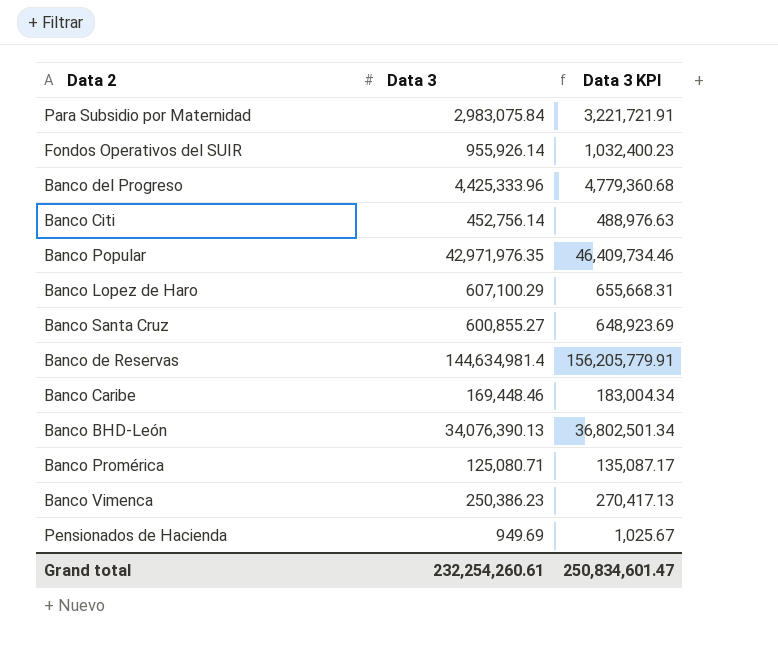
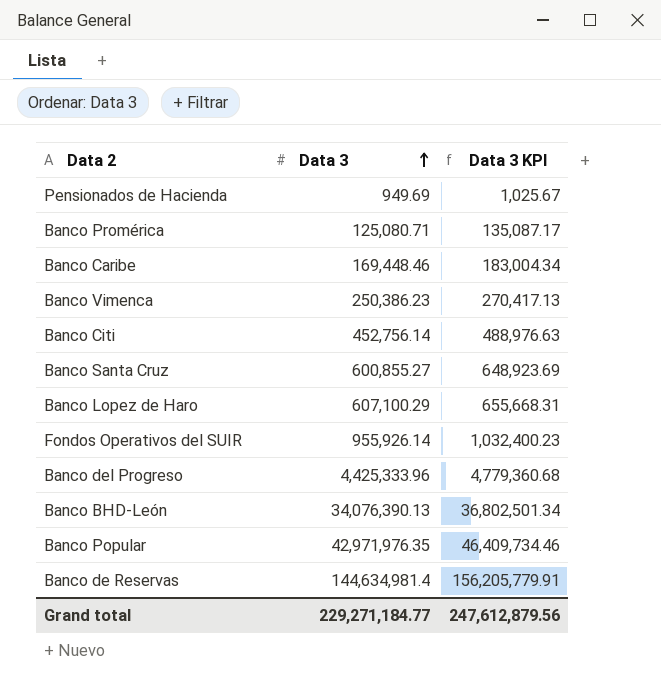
row order: none -> Data 3 ascending
row Para Subsidio por Maternidad: 2,983,075.84 | 3,221,721.91 -> none
Grand total | Data 3: 232,254,260.61 -> 229,271,184.77
Grand total | Data 3 KPI: 250,834,601.47 -> 247,612,879.56

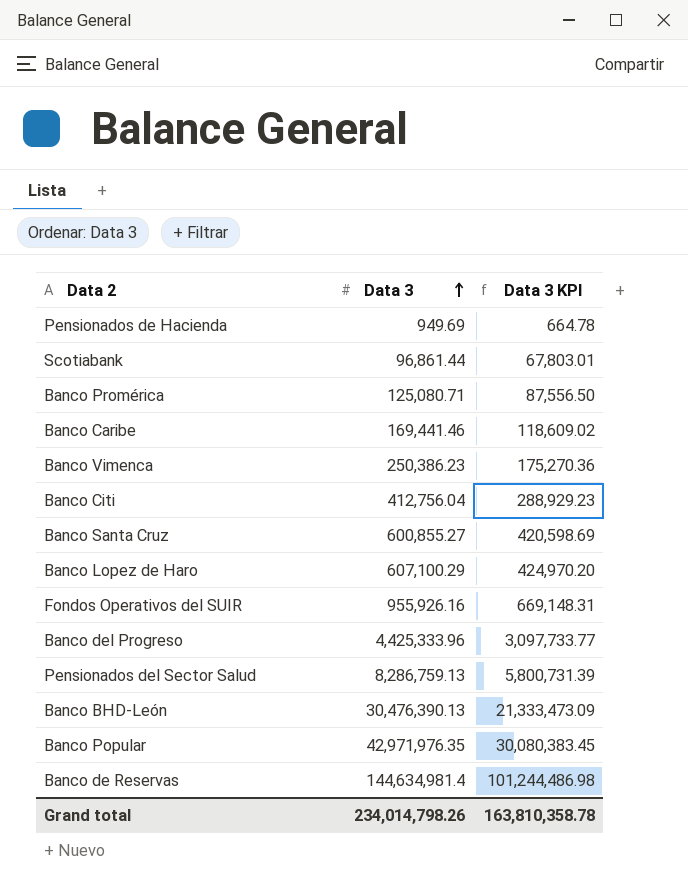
column Data 3 KPI | formula: [Data 3] * 1.08 -> [Data 3] * 0.7
row Scotiabank: none -> 96,861.44 | 67,803.01
Banco Caribe | Data 3: 169,448.46 -> 169,441.46
Banco Citi | Data 3: 452,756.14 -> 412,756.04
Fondos Operativos del SUIR | Data 3: 955,926.14 -> 955,926.16
row Pensionados del Sector Salud: none -> 8,286,759.13 | 5,800,731.39
Banco BHD-León | Data 3: 34,076,390.13 -> 30,476,390.13
Grand total | Data 3: 229,271,184.77 -> 234,014,798.26
Grand total | Data 3 KPI: 247,612,879.56 -> 163,810,358.78

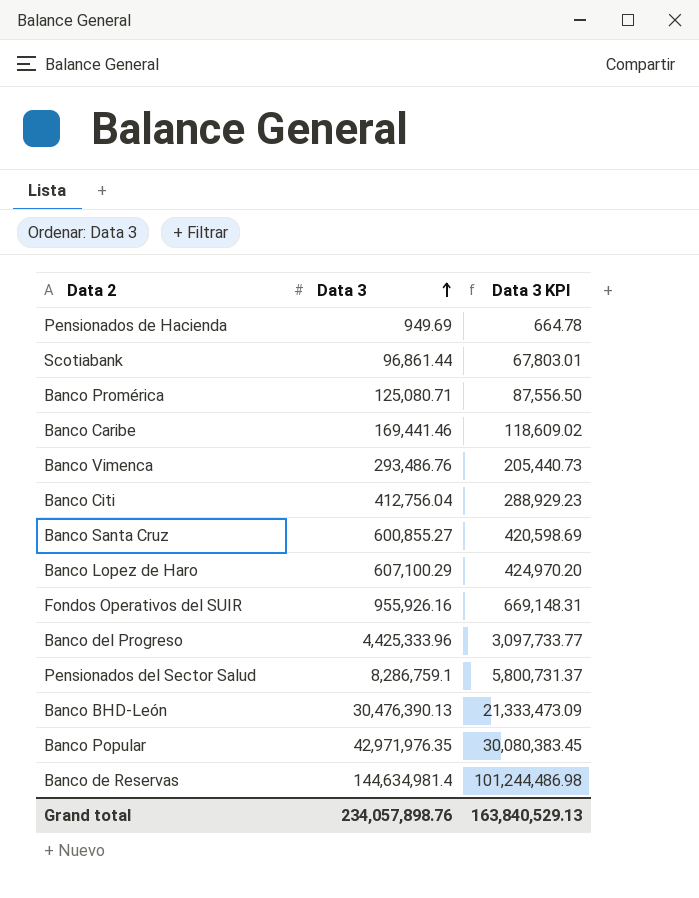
Banco Vimenca | Data 3: 250,386.23 -> 293,486.76
Banco Vimenca | Data 3 KPI: 175,270.36 -> 205,440.73
Pensionados del Sector Salud | Data 3: 8,286,759.13 -> 8,286,759.1
Pensionados del Sector Salud | Data 3 KPI: 5,800,731.39 -> 5,800,731.37
Grand total | Data 3: 234,014,798.26 -> 234,057,898.76
Grand total | Data 3 KPI: 163,810,358.78 -> 163,840,529.13

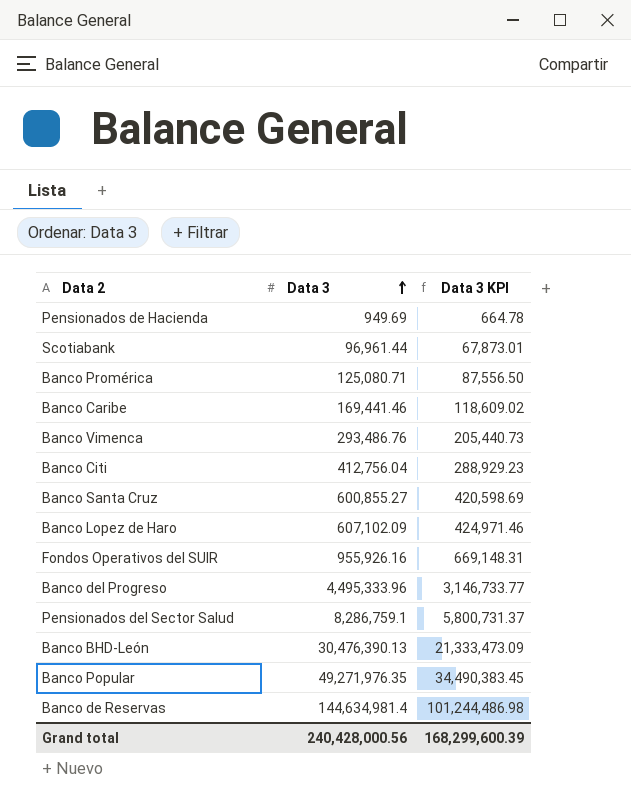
Scotiabank | Data 3: 96,861.44 -> 96,961.44
Scotiabank | Data 3 KPI: 67,803.01 -> 67,873.01
Banco Lopez de Haro | Data 3: 607,100.29 -> 607,102.09
Banco Lopez de Haro | Data 3 KPI: 424,970.20 -> 424,971.46
Banco del Progreso | Data 3: 4,425,333.96 -> 4,495,333.96
Banco del Progreso | Data 3 KPI: 3,097,733.77 -> 3,146,733.77
Banco Popular | Data 3: 42,971,976.35 -> 49,271,976.35
Banco Popular | Data 3 KPI: 30,080,383.45 -> 34,490,383.45
Grand total | Data 3: 234,057,898.76 -> 240,428,000.56
Grand total | Data 3 KPI: 163,840,529.13 -> 168,299,600.39

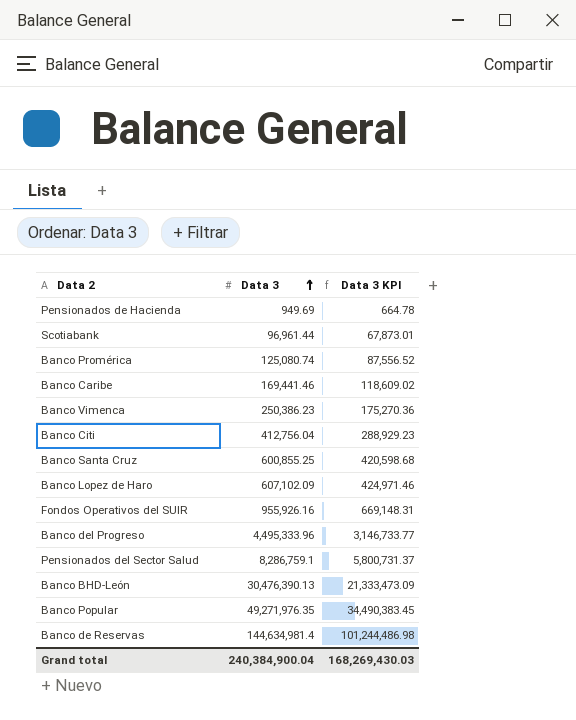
Banco Promérica | Data 3: 125,080.71 -> 125,080.74
Banco Promérica | Data 3 KPI: 87,556.50 -> 87,556.52
Banco Vimenca | Data 3: 293,486.76 -> 250,386.23
Banco Vimenca | Data 3 KPI: 205,440.73 -> 175,270.36
Banco Santa Cruz | Data 3: 600,855.27 -> 600,855.25
Banco Santa Cruz | Data 3 KPI: 420,598.69 -> 420,598.68
Grand total | Data 3: 240,428,000.56 -> 240,384,900.04
Grand total | Data 3 KPI: 168,299,600.39 -> 168,269,430.03

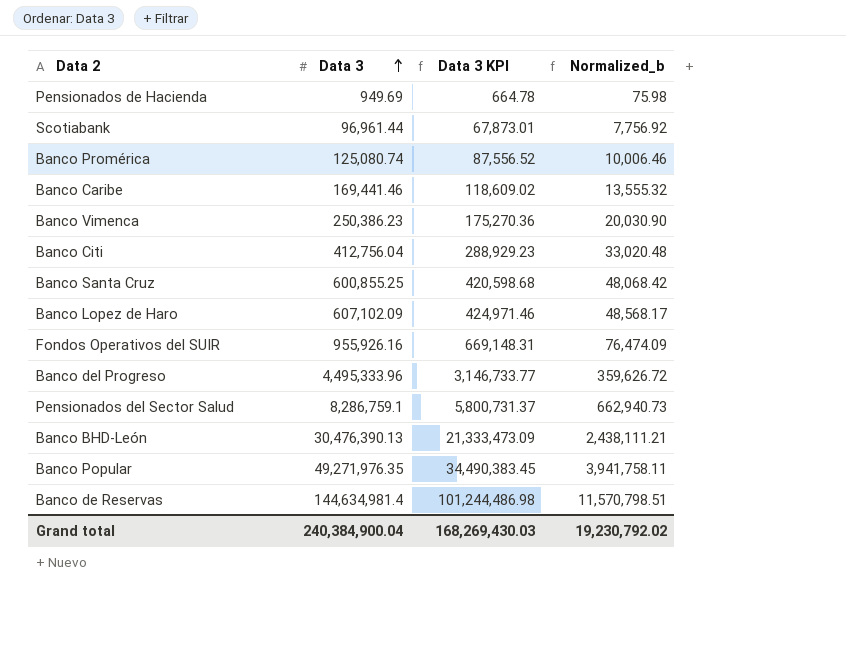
column Normalized_b | formula: none -> [Data 3] * 0.08

